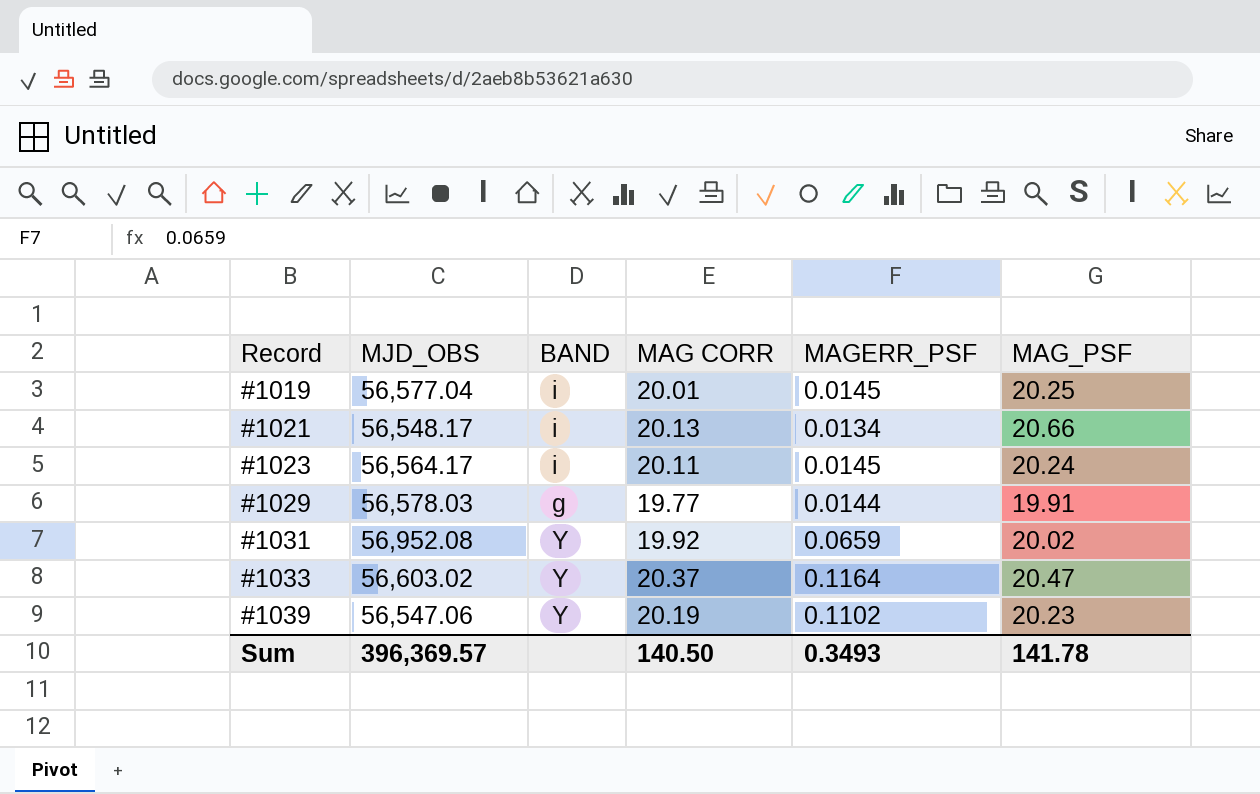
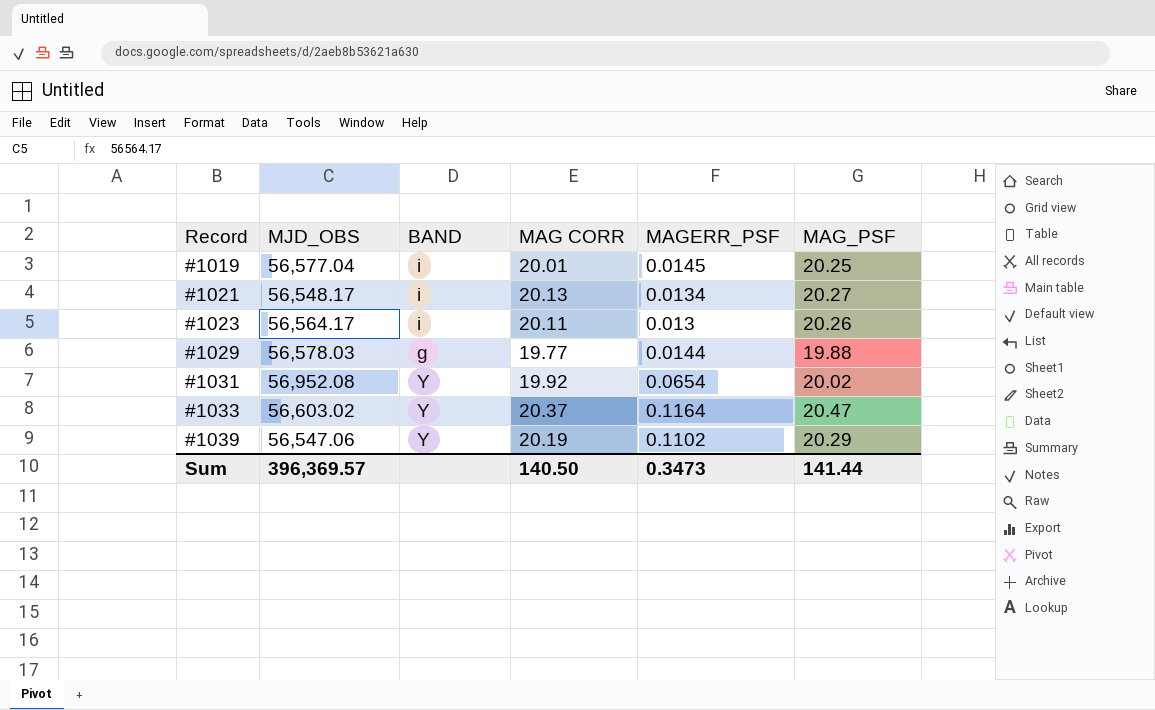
#1021 | MAG_PSF: 20.66 -> 20.27
#1023 | MAGERR_PSF: 0.0145 -> 0.013
#1023 | MAG_PSF: 20.24 -> 20.26
#1029 | MAG_PSF: 19.91 -> 19.88
#1031 | MAGERR_PSF: 0.0659 -> 0.0654
#1039 | MAG_PSF: 20.23 -> 20.29
Sum | MAGERR_PSF: 0.3493 -> 0.3473
Sum | MAG_PSF: 141.78 -> 141.44

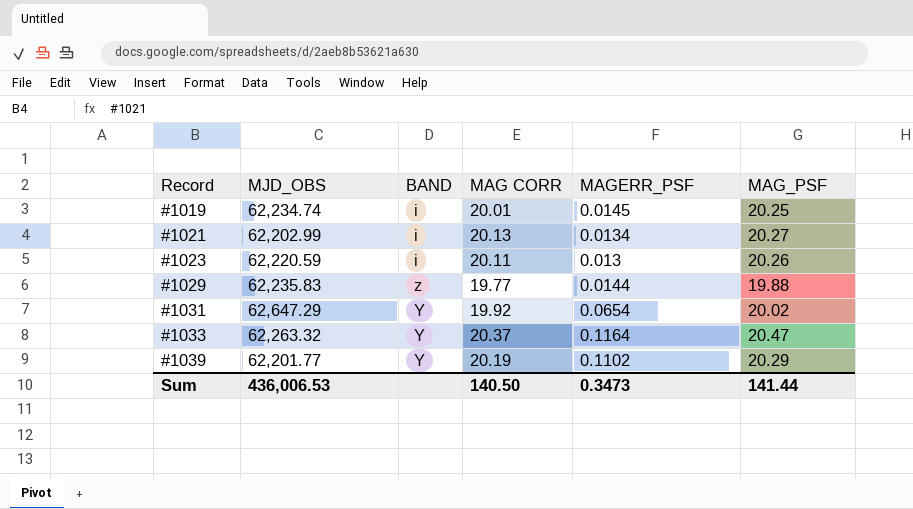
#1019 | MJD_OBS: 56,577.04 -> 62,234.74
#1021 | MJD_OBS: 56,548.17 -> 62,202.99
#1023 | MJD_OBS: 56,564.17 -> 62,220.59
#1029 | MJD_OBS: 56,578.03 -> 62,235.83
#1029 | BAND: g -> z
#1031 | MJD_OBS: 56,952.08 -> 62,647.29
#1033 | MJD_OBS: 56,603.02 -> 62,263.32
#1039 | MJD_OBS: 56,547.06 -> 62,201.77
Sum | MJD_OBS: 396,369.57 -> 436,006.53

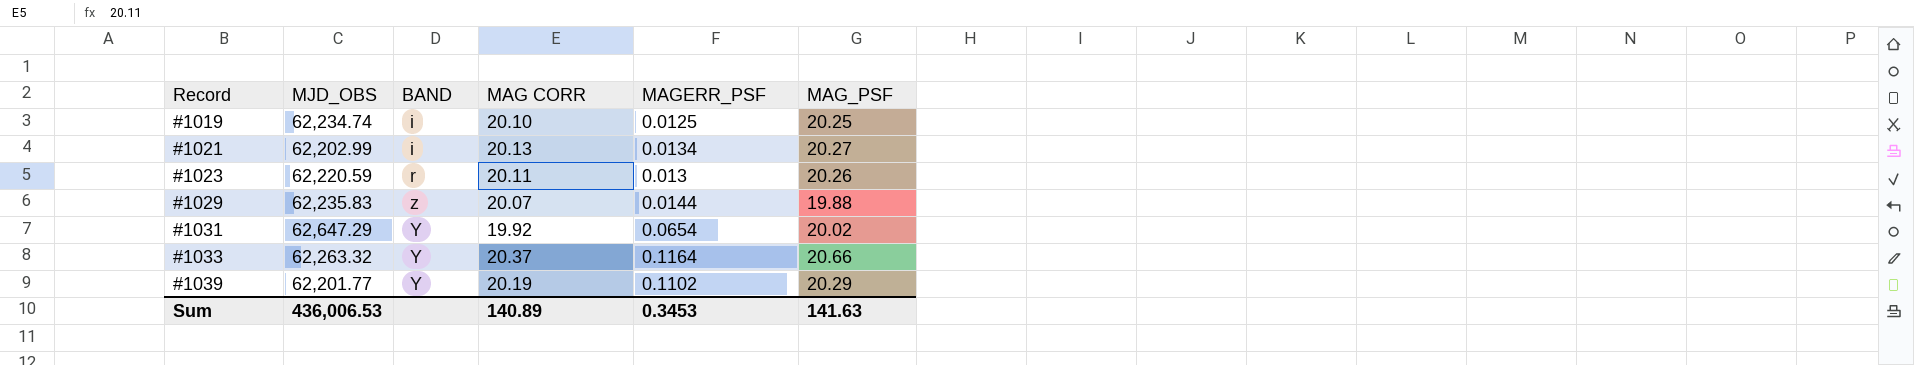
#1019 | MAG CORR: 20.01 -> 20.10
#1019 | MAGERR_PSF: 0.0145 -> 0.0125
#1023 | BAND: i -> r
#1029 | MAG CORR: 19.77 -> 20.07
#1033 | MAG_PSF: 20.47 -> 20.66
Sum | MAG CORR: 140.50 -> 140.89
Sum | MAGERR_PSF: 0.3473 -> 0.3453
Sum | MAG_PSF: 141.44 -> 141.63

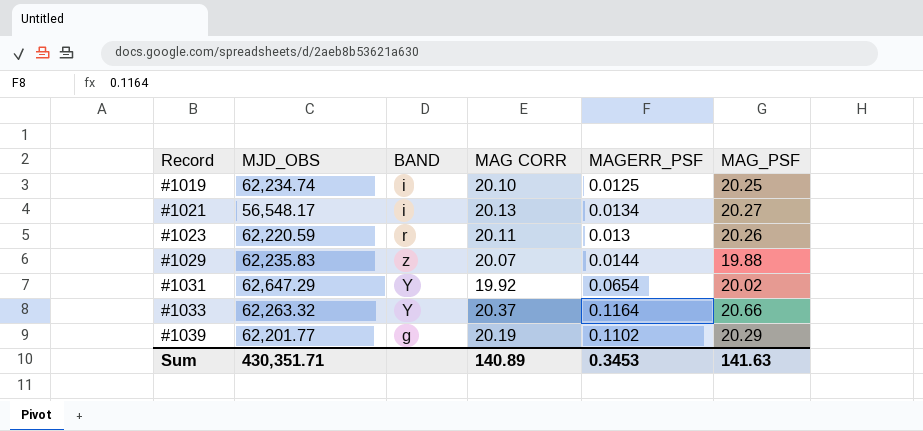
#1021 | MJD_OBS: 62,202.99 -> 56,548.17
#1039 | BAND: Y -> g
Sum | MJD_OBS: 436,006.53 -> 430,351.71

